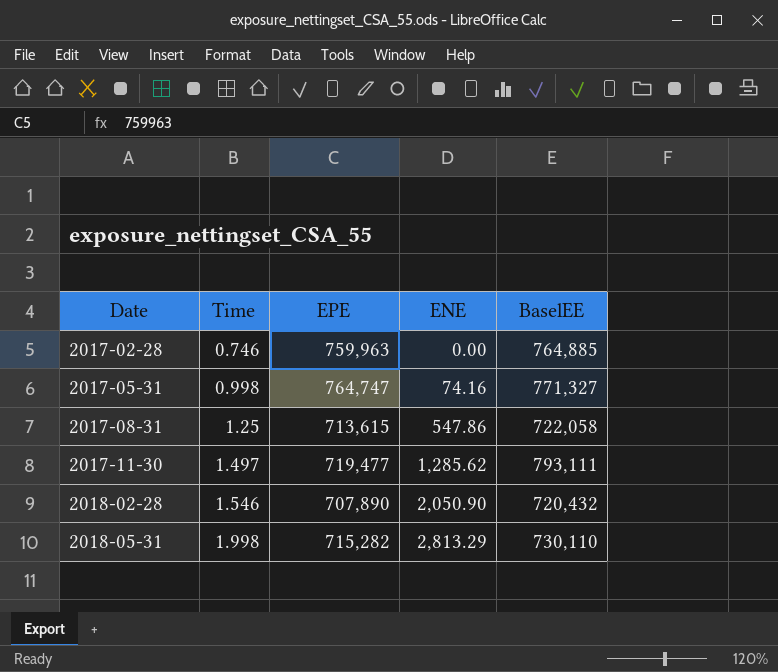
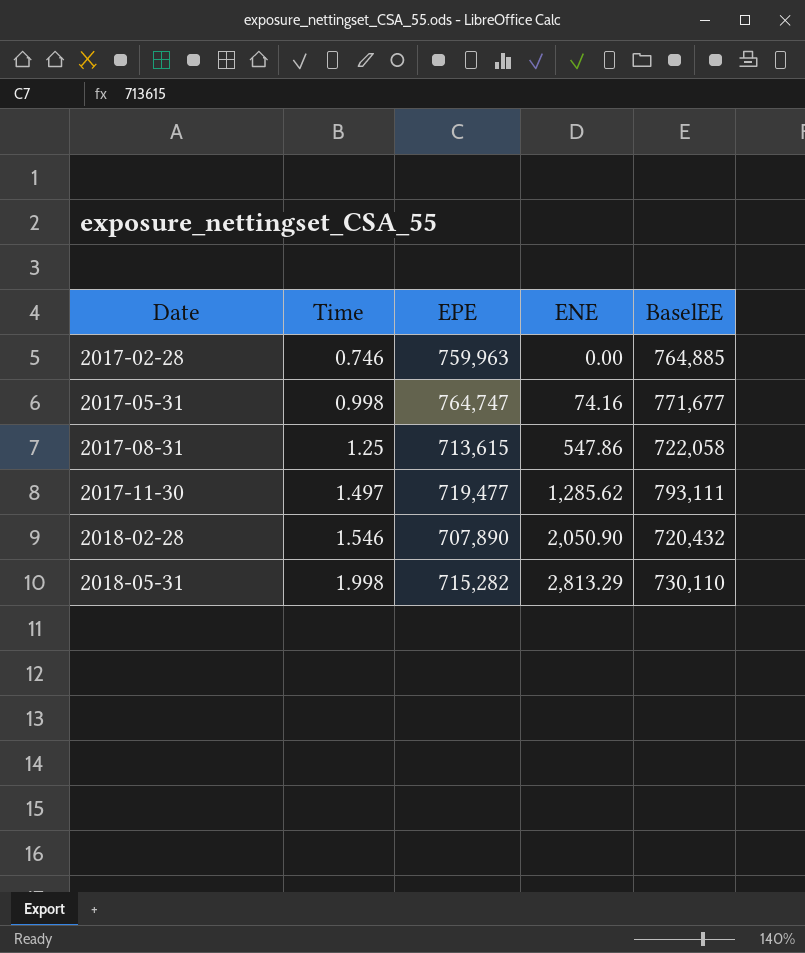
2017-05-31 | BaselEE: 771,327 -> 771,677

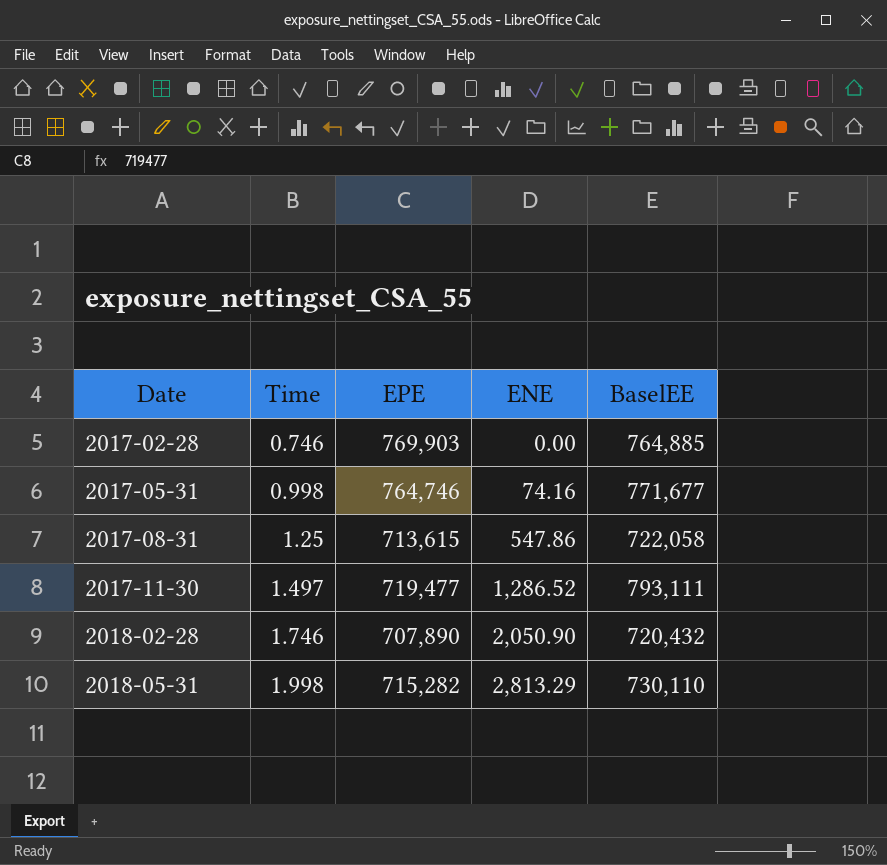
2017-02-28 | EPE: 759,963 -> 769,903
2017-05-31 | EPE: 764,747 -> 764,746
2017-11-30 | ENE: 1,285.62 -> 1,286.52
2018-02-28 | Time: 1.546 -> 1.746

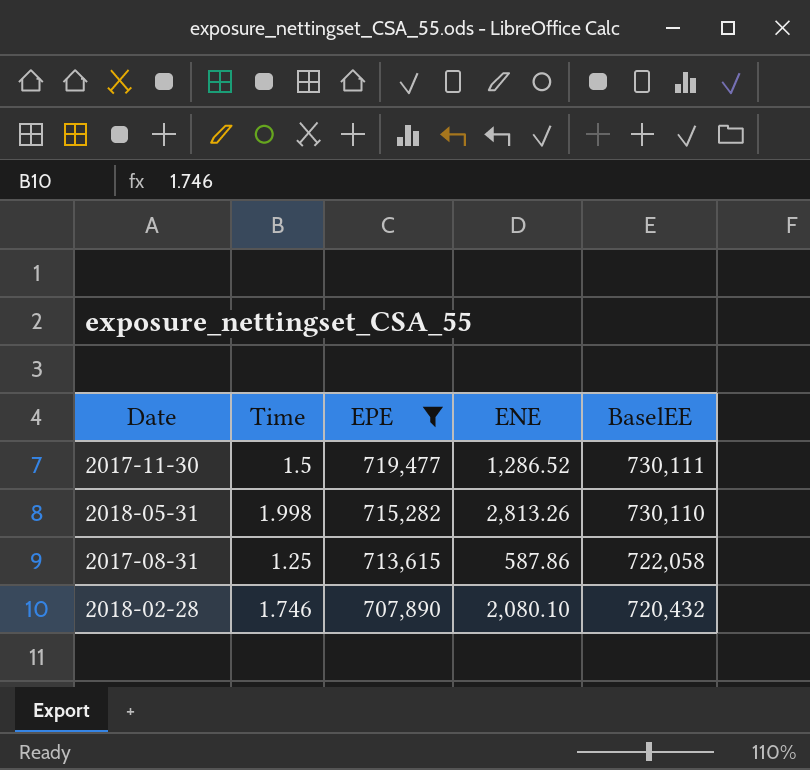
filter: none -> EPE <= 719,477
row order: Date ascending -> EPE descending
2017-11-30 | Time: 1.497 -> 1.5
2017-11-30 | BaselEE: 793,111 -> 730,111
2018-05-31 | ENE: 2,813.29 -> 2,813.26
2017-08-31 | ENE: 547.86 -> 587.86
2018-02-28 | ENE: 2,050.90 -> 2,080.10

